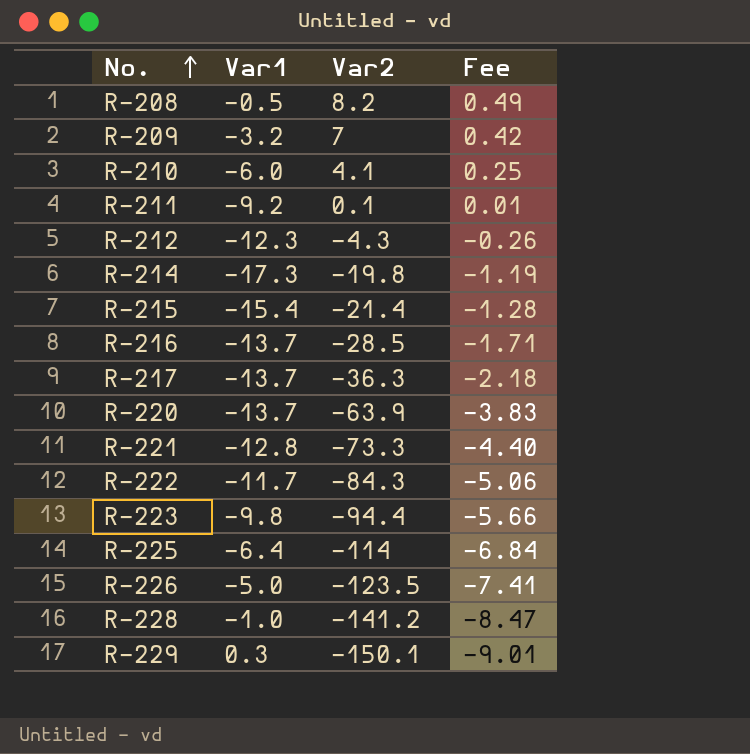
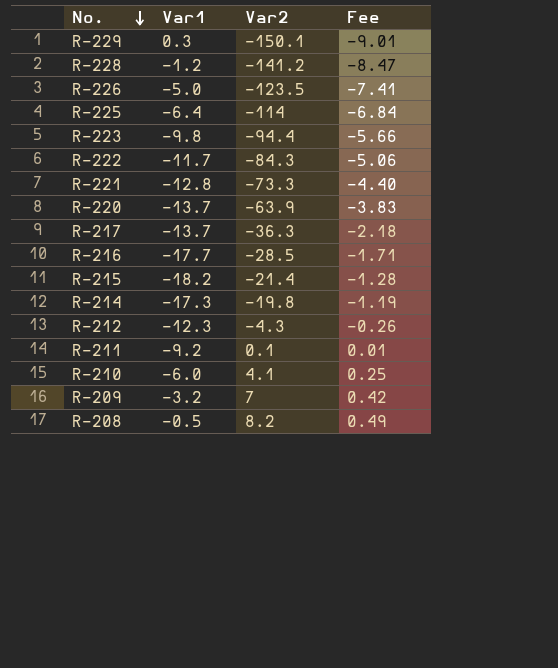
row order: No. ascending -> No. descending
R-228 | Var1: -1.0 -> -1.2
R-216 | Var1: -13.7 -> -17.7
R-215 | Var1: -15.4 -> -18.2

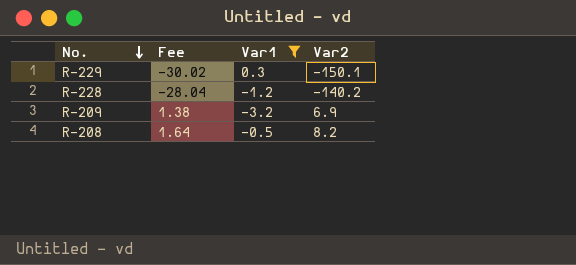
filter: none -> Var1 >= -3.2
column Fee | formula: [Var2] * 0.06 -> [Var2] * 0.2
column Fee | position: 4 -> 2
R-228 | Var2: -141.2 -> -140.2
R-209 | Var2: 7 -> 6.9

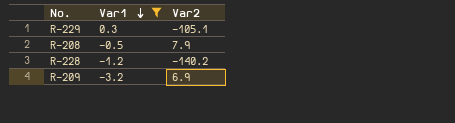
row order: No. descending -> Var1 descending
column Fee | formula: [Var2] * 0.2 -> none
R-229 | Var2: -150.1 -> -105.1
R-208 | Var2: 8.2 -> 7.9

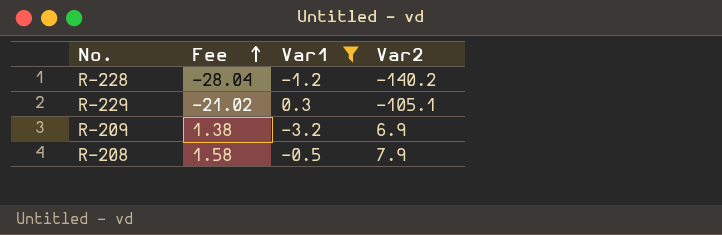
row order: Var1 descending -> Fee ascending
column Fee | formula: none -> [Var2] * 0.2

